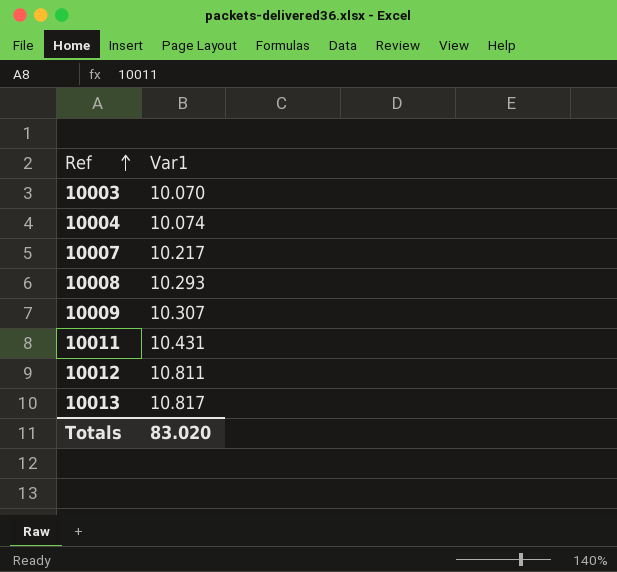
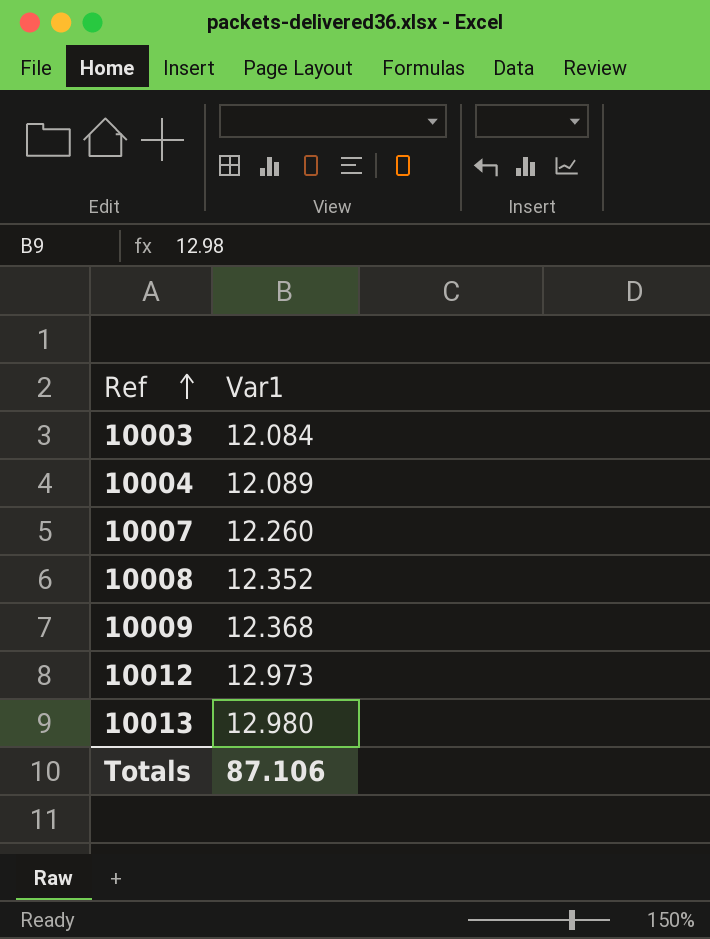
row 10011: 10.431 -> none
10003 | Var1: 10.070 -> 12.084
10004 | Var1: 10.074 -> 12.089
10007 | Var1: 10.217 -> 12.260
10008 | Var1: 10.293 -> 12.352
10009 | Var1: 10.307 -> 12.368
10012 | Var1: 10.811 -> 12.973
10013 | Var1: 10.817 -> 12.980
Totals | Var1: 83.020 -> 87.106

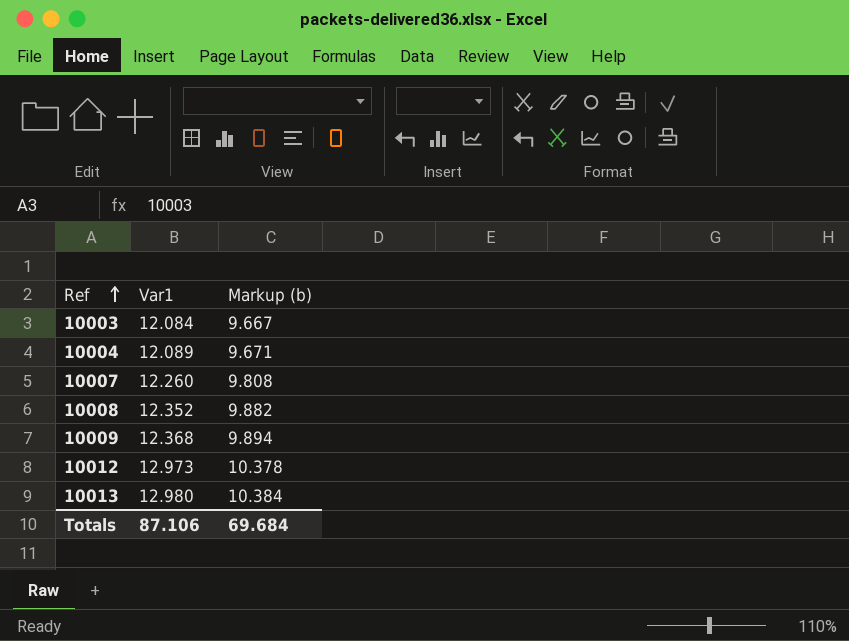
column Markup (b) | formula: none -> [Var1] * 0.8

